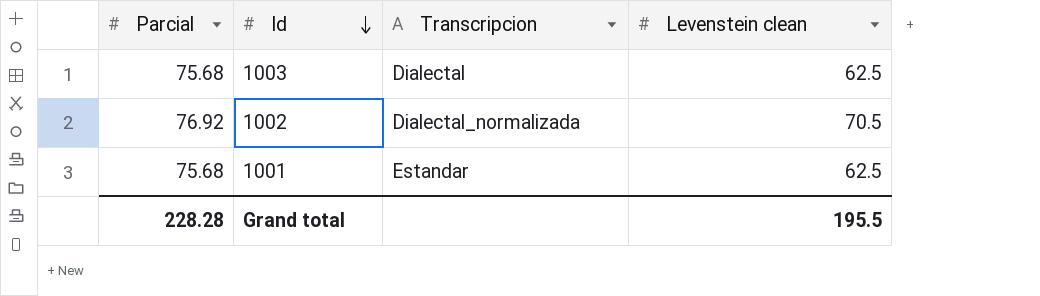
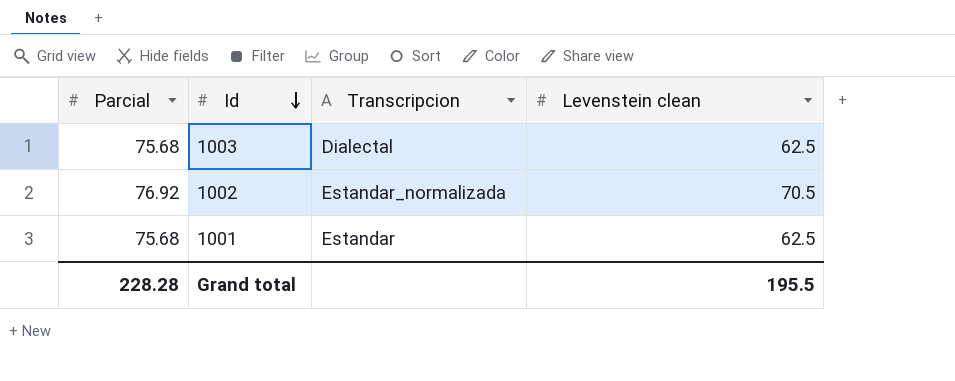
1002 | Transcripcion: Dialectal_normalizada -> Estandar_normalizada

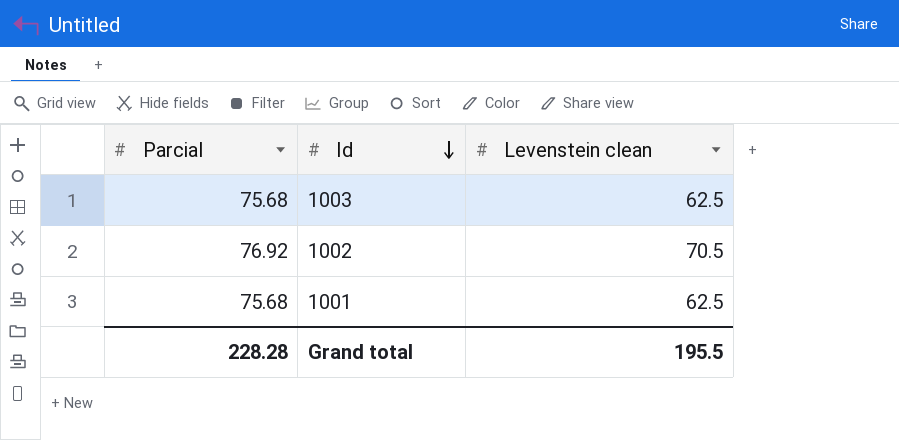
column Transcripcion | position: 3 -> none

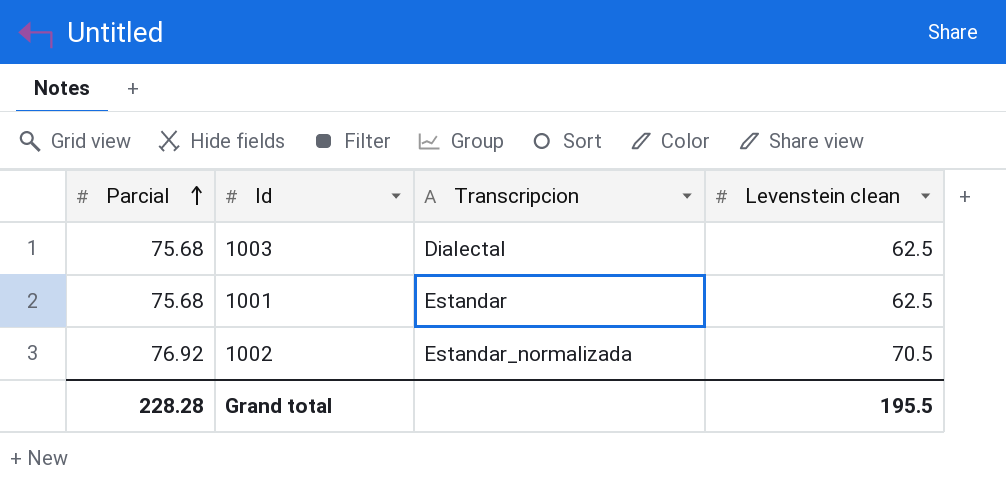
row order: Id descending -> Parcial ascending
column Transcripcion | position: none -> 3

